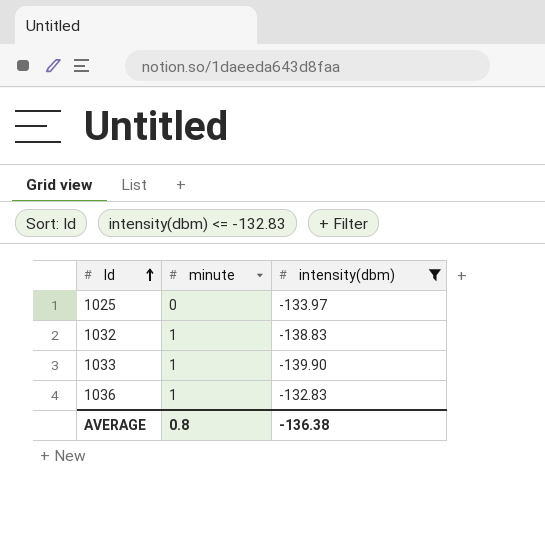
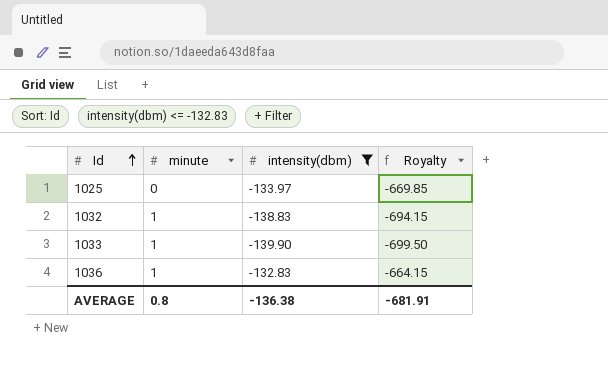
column Royalty | formula: none -> [intensity(dbm)] * 5

